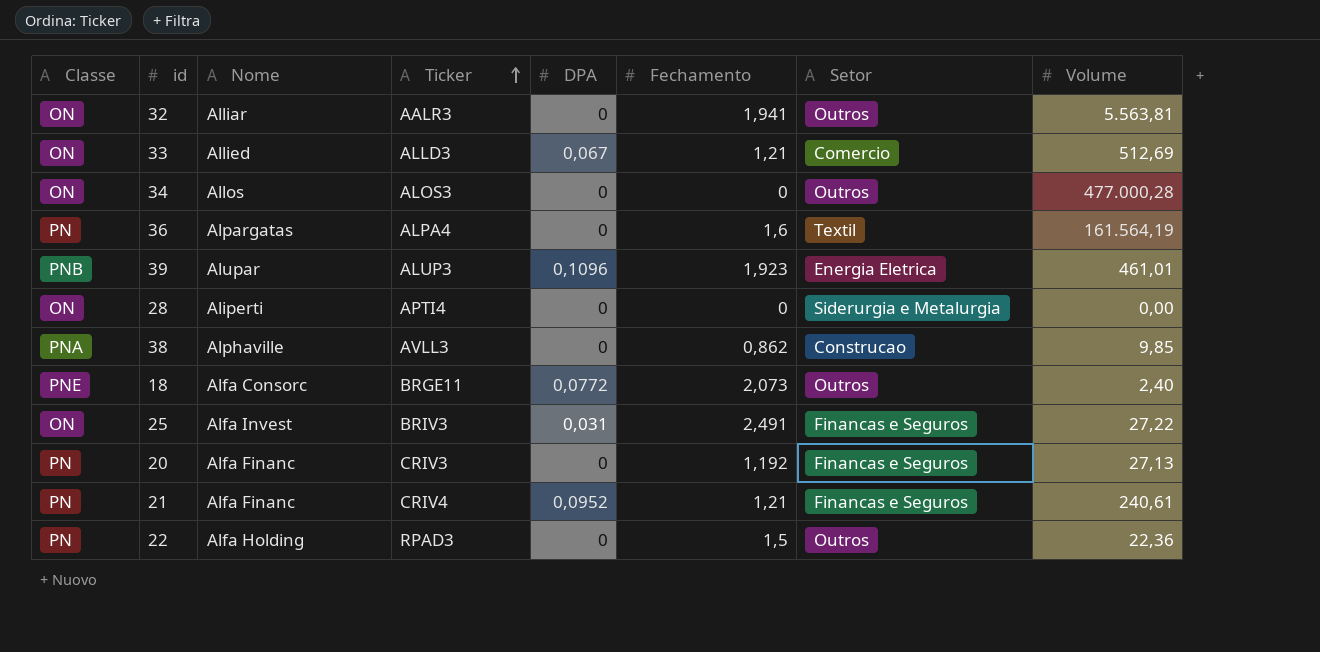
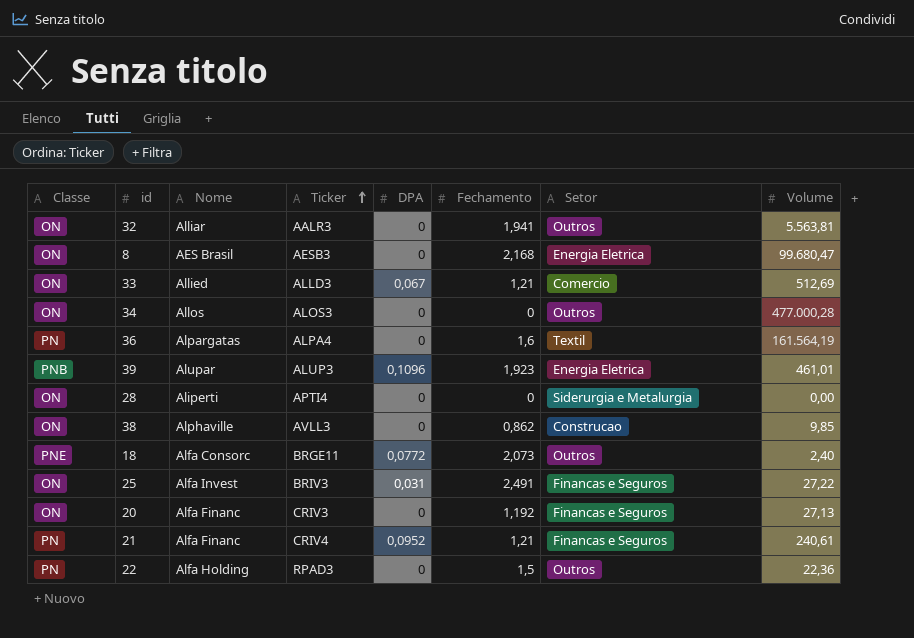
row 8: none -> ON | AES Brasil | AESB3 | 0 | 2,168 | Energia Eletrica | 99.680,47
38 | Classe: PNA -> ON
20 | Classe: PN -> ON

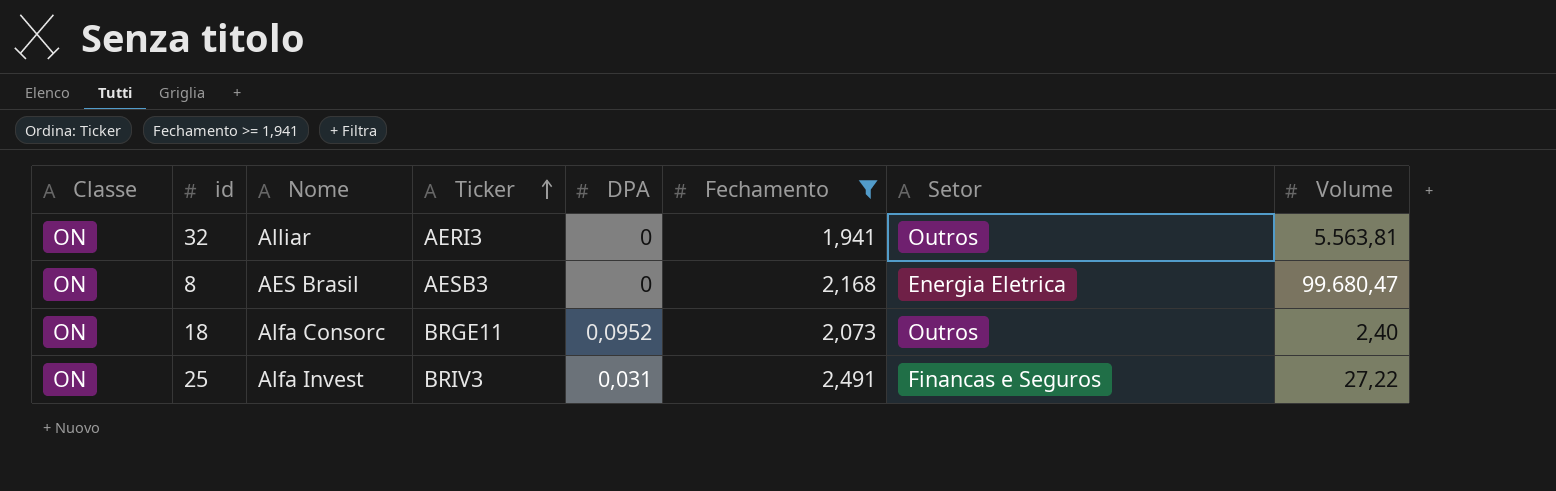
filter: none -> Fechamento >= 1,941
32 | Ticker: AALR3 -> AERI3
18 | Classe: PNE -> ON
18 | DPA: 0,0772 -> 0,0952

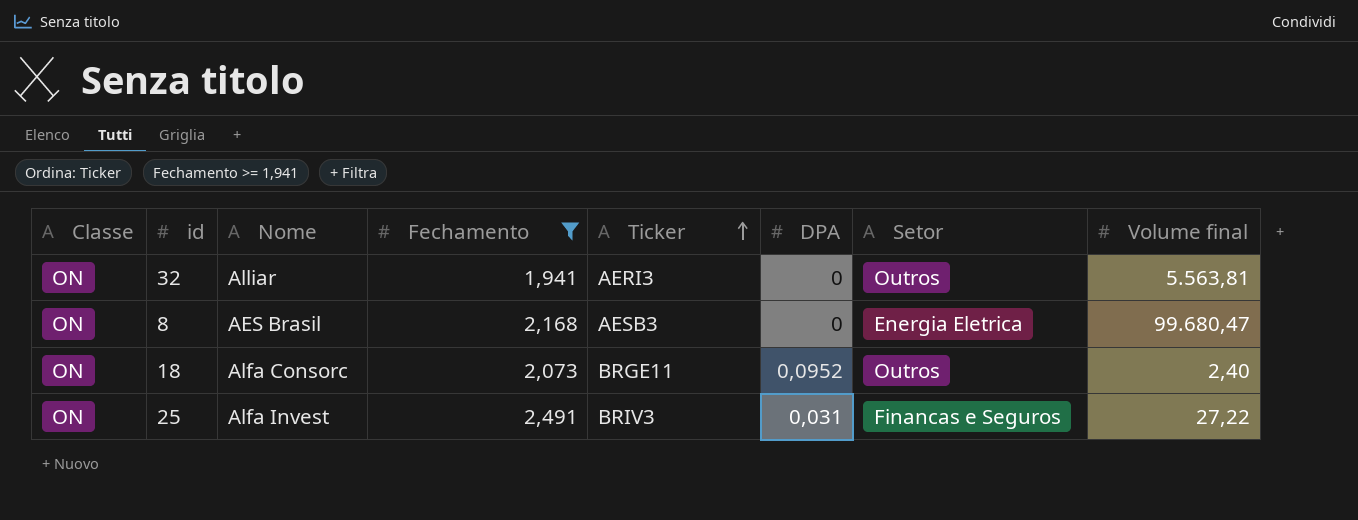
column Fechamento | position: 6 -> 4
column name: Volume -> Volume final

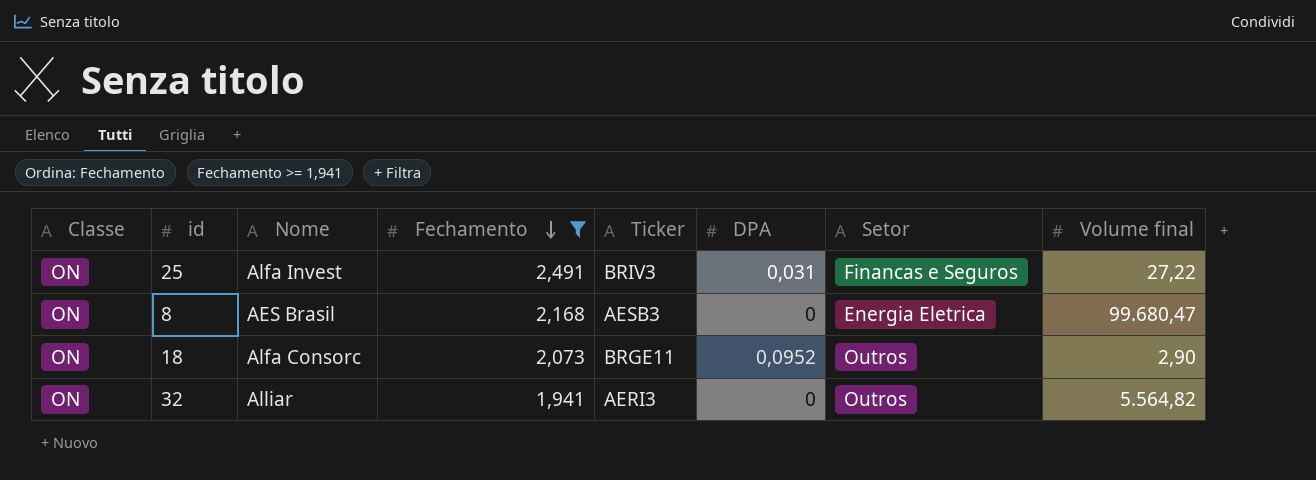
row order: Ticker ascending -> Fechamento descending
18 | Volume final: 2,40 -> 2,90
32 | Volume final: 5.563,81 -> 5.564,82

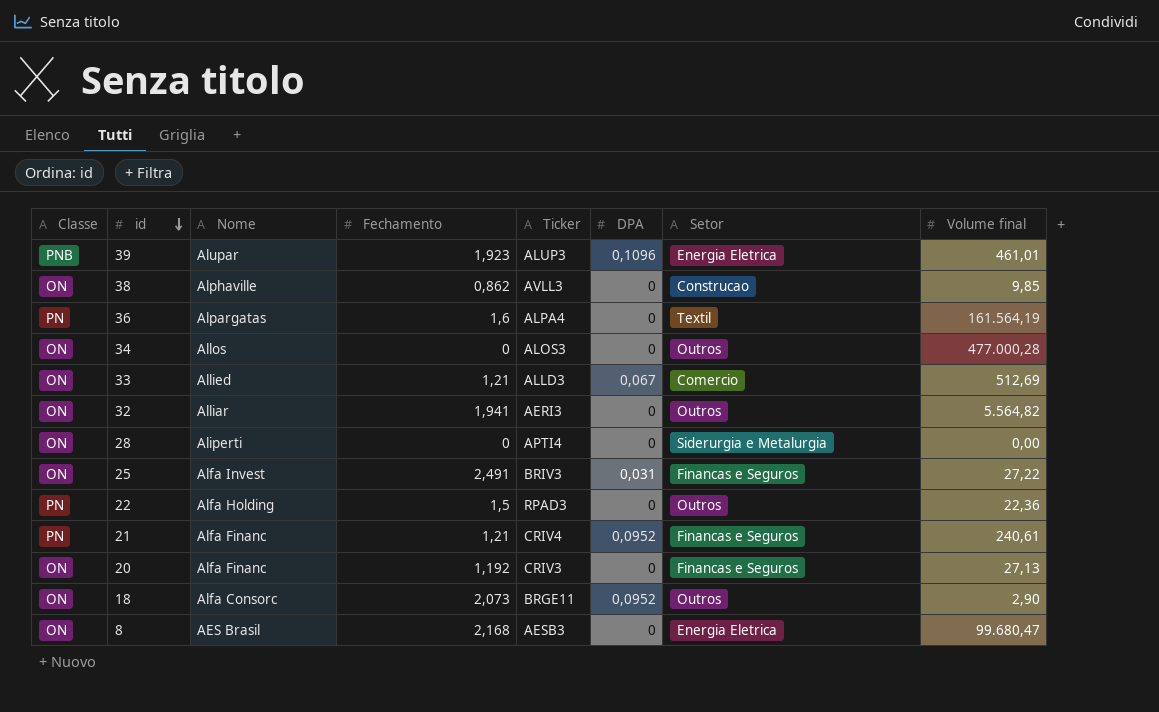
filter: Fechamento >= 1,941 -> none
row order: Fechamento descending -> id descending

